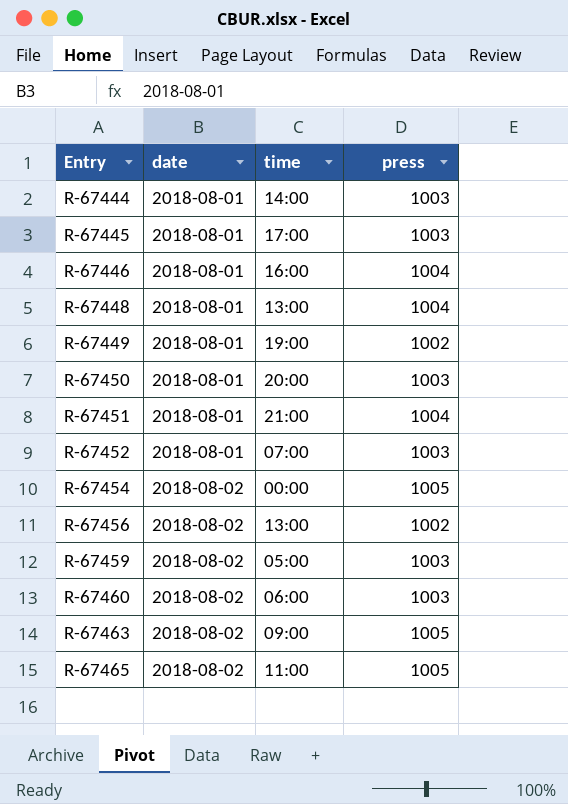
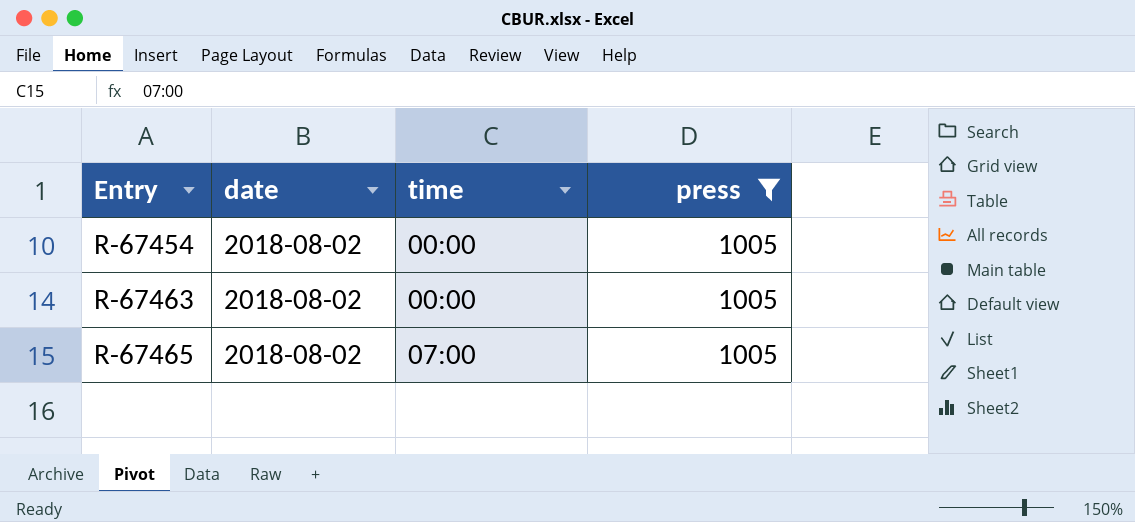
filter: none -> press = 1005
R-67463 | time: 09:00 -> 00:00
R-67465 | time: 11:00 -> 07:00

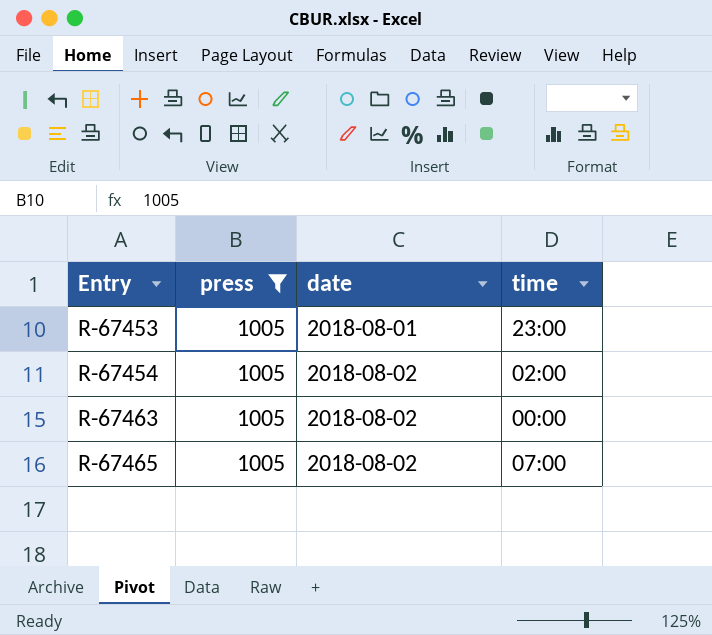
column press | position: 4 -> 2
row R-67453: none -> 1005 | 2018-08-01 | 23:00
R-67454 | time: 00:00 -> 02:00

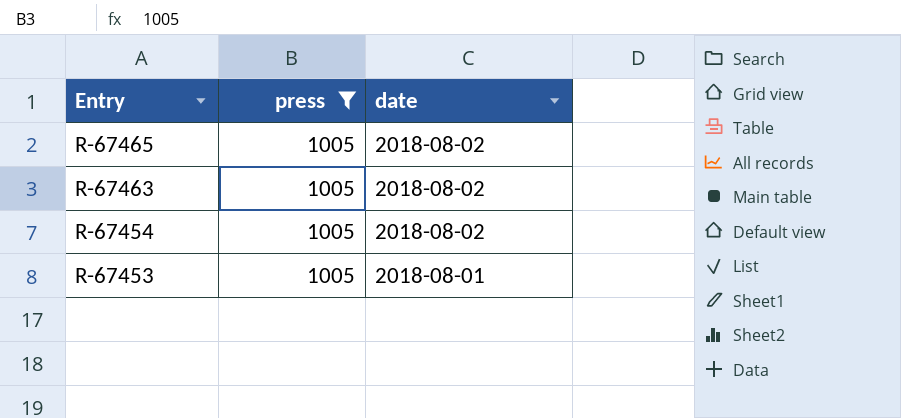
row order: Entry ascending -> Entry descending
column time | position: 4 -> none

